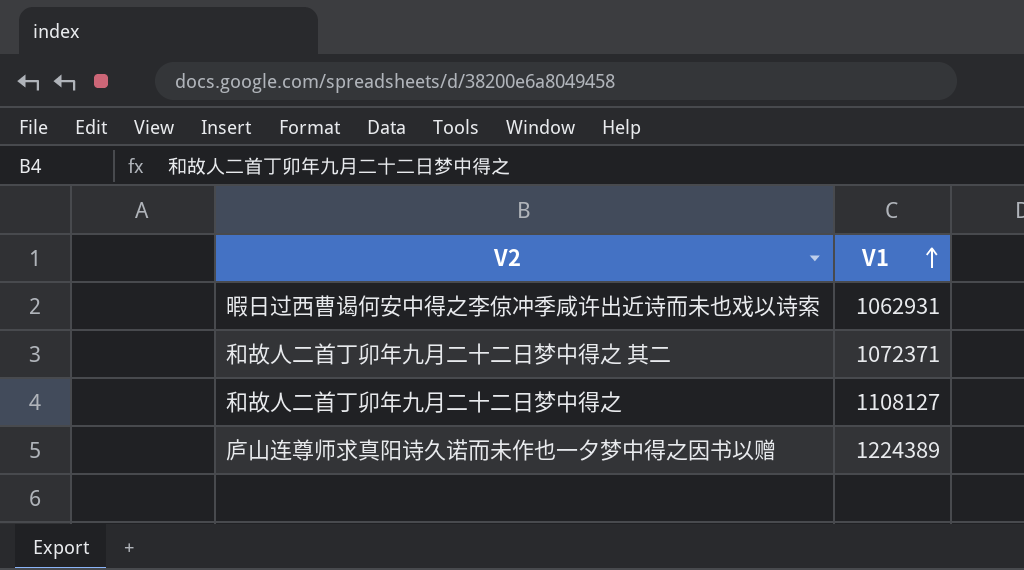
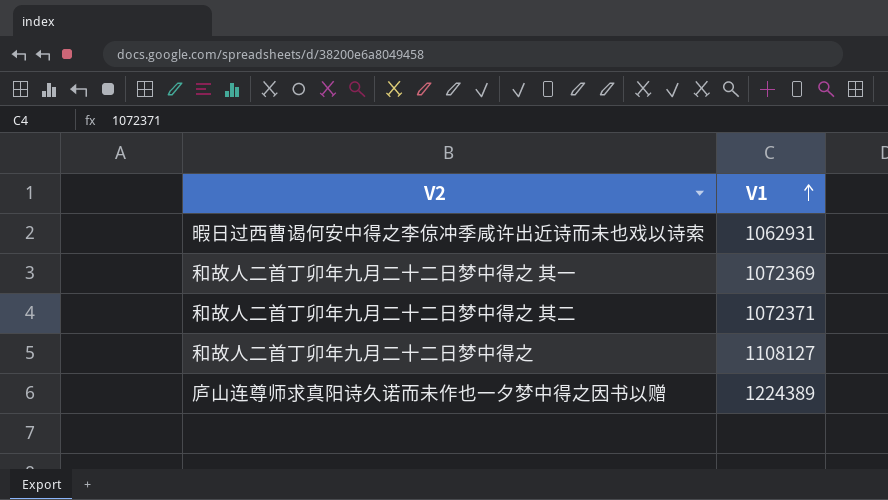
row 和故人二首丁卯年九月二十二日梦中得之 其一: none -> 1072369

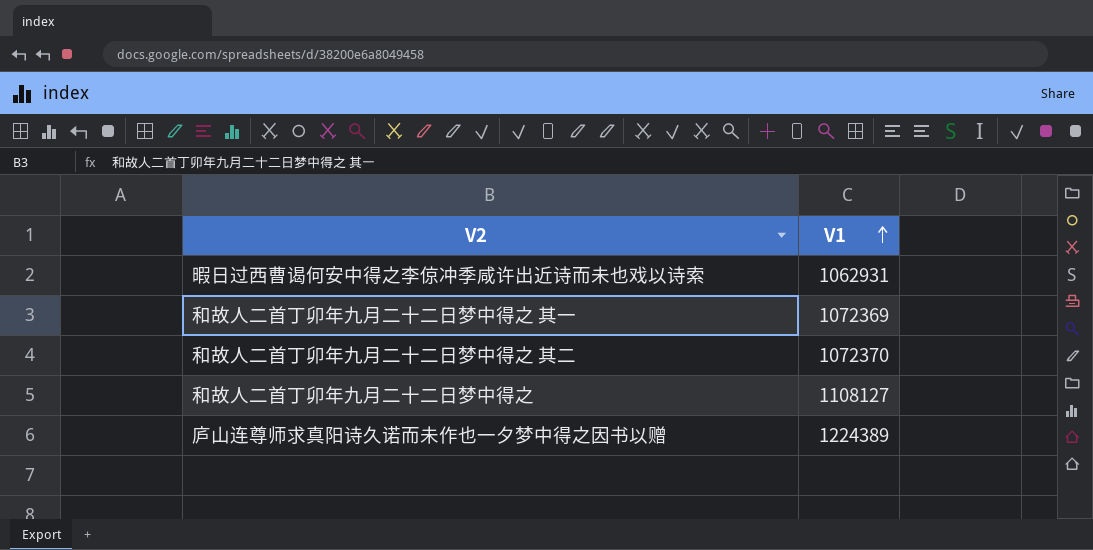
和故人二首丁卯年九月二十二日梦中得之 其二 | V1: 1072371 -> 1072370

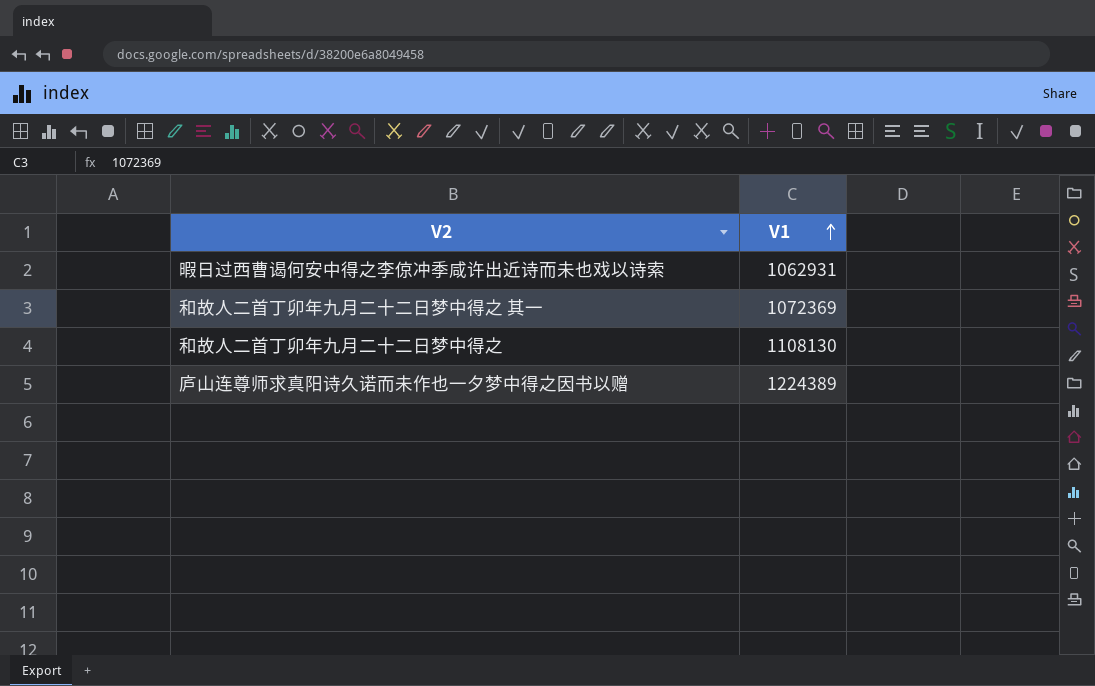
row 和故人二首丁卯年九月二十二日梦中得之 其二: 1072370 -> none
和故人二首丁卯年九月二十二日梦中得之 | V1: 1108127 -> 1108130

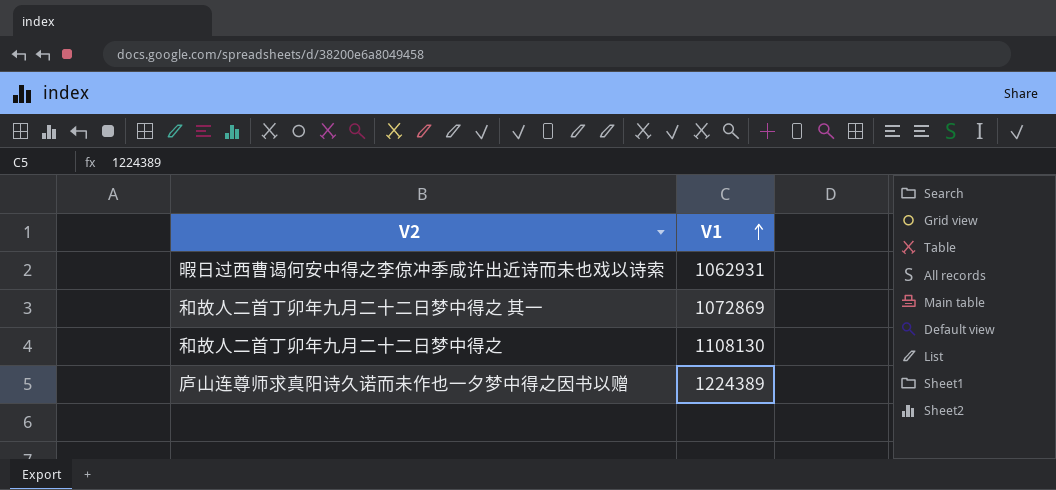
和故人二首丁卯年九月二十二日梦中得之 其一 | V1: 1072369 -> 1072869

